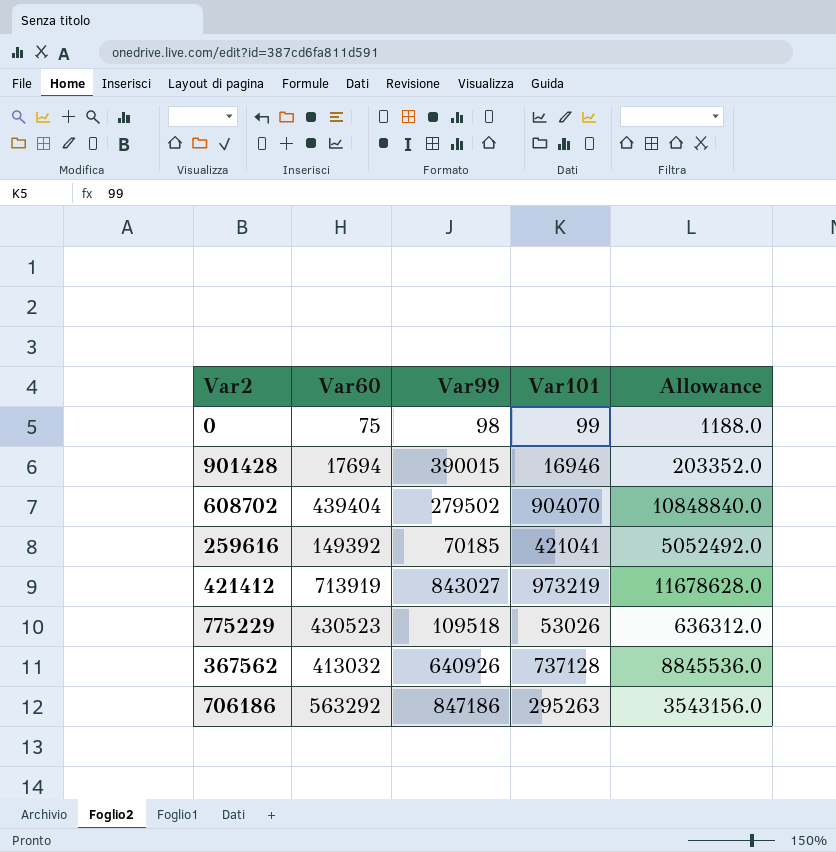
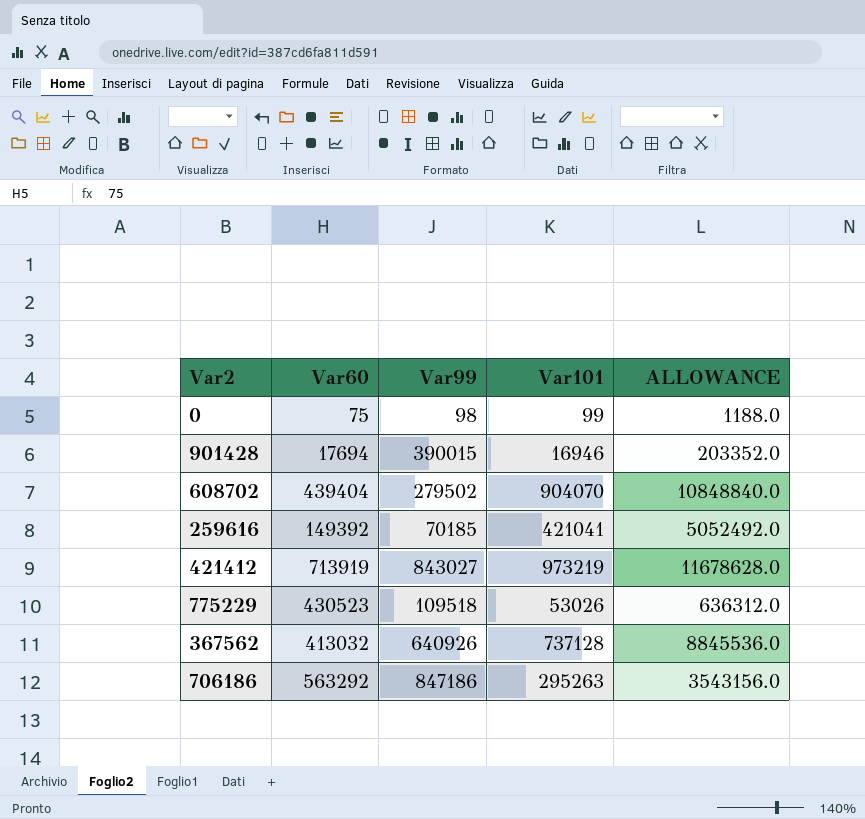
column name: Allowance -> ALLOWANCE

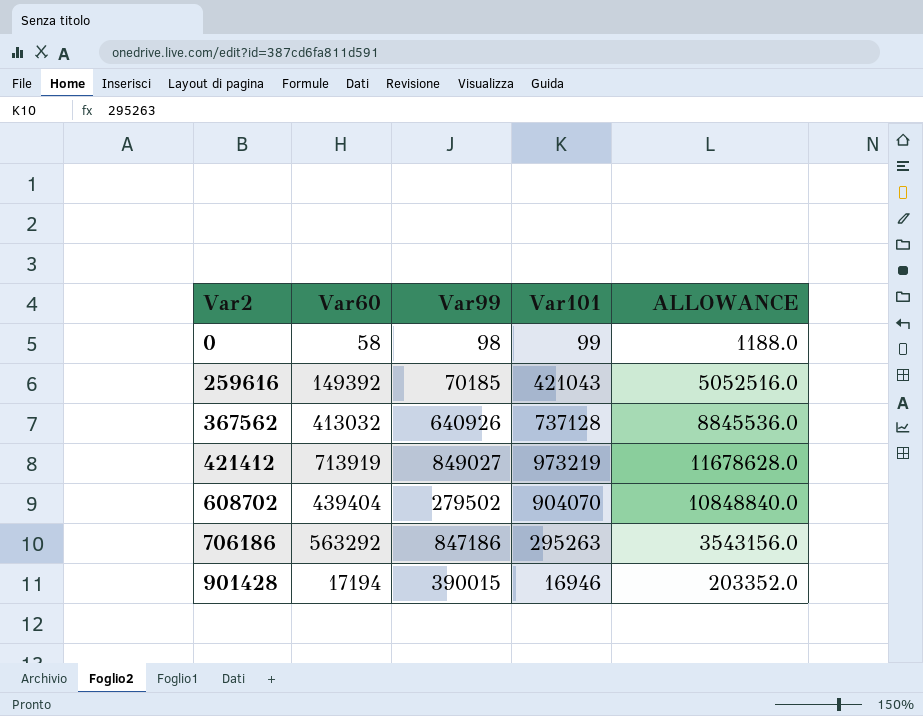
row order: none -> Var2 ascending
row 775229: 430523 | 109518 | 53026 | 636312.0 -> none
0 | Var60: 75 -> 58
259616 | Var101: 421041 -> 421043
259616 | ALLOWANCE: 5052492.0 -> 5052516.0
421412 | Var99: 843027 -> 849027
901428 | Var60: 17694 -> 17194

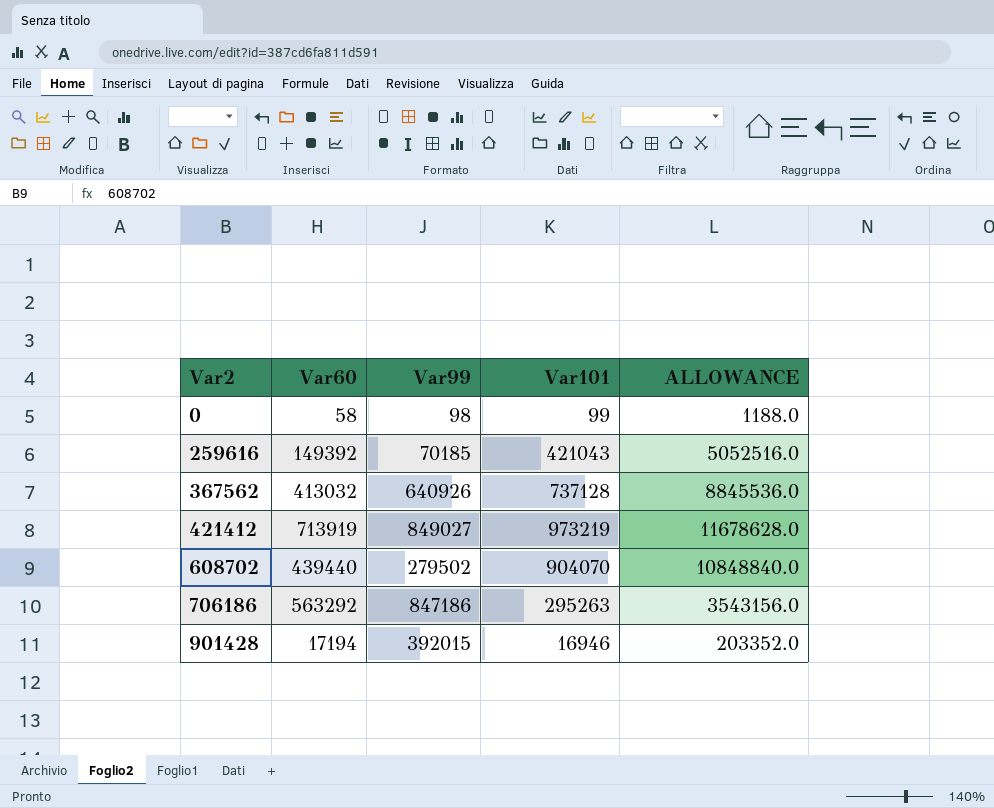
608702 | Var60: 439404 -> 439440
901428 | Var99: 390015 -> 392015

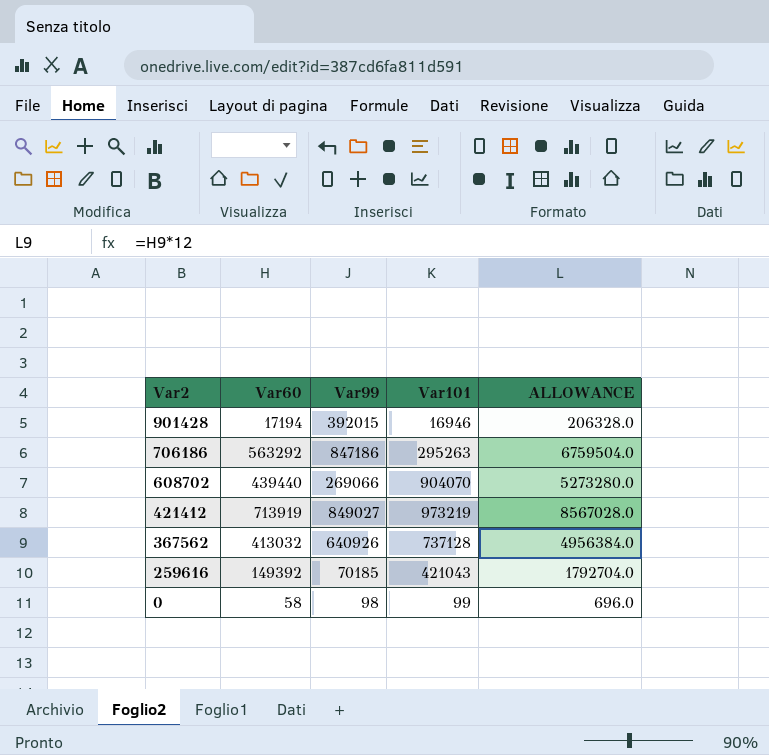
row order: Var2 ascending -> Var2 descending
column ALLOWANCE | formula: [Var101] * 12 -> [Var60] * 12
608702 | Var99: 279502 -> 269066

